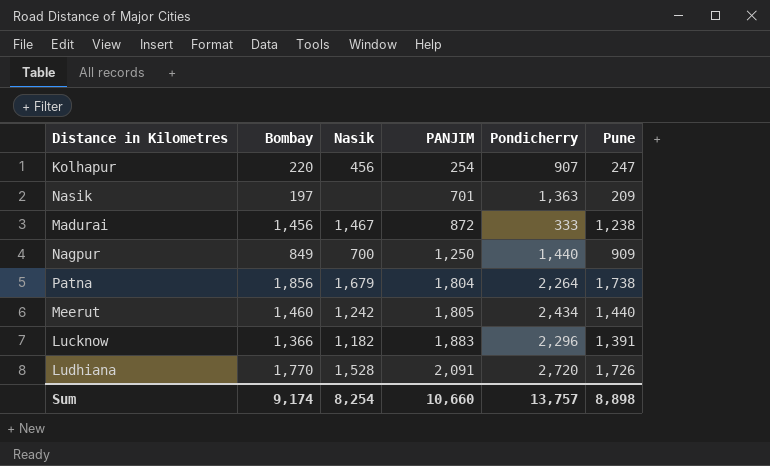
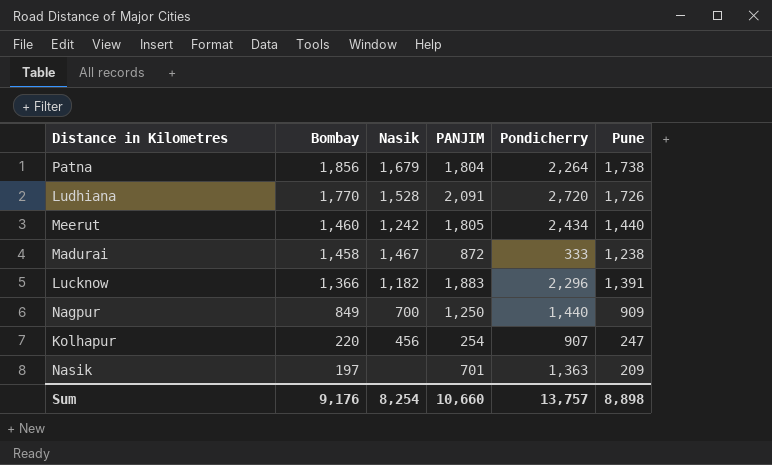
row order: PANJIM ascending -> Bombay descending
Madurai | Bombay: 1,456 -> 1,458
Sum | Bombay: 9,174 -> 9,176

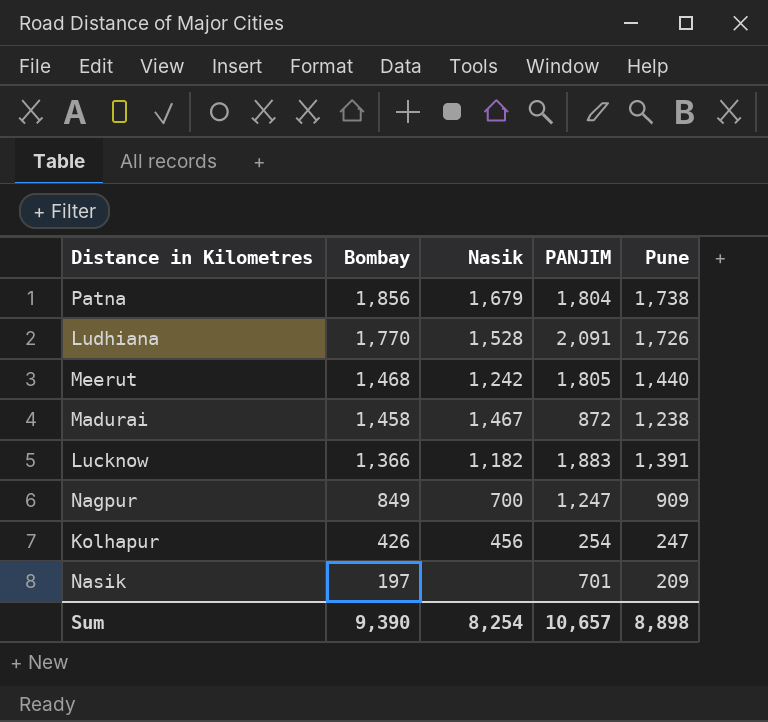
column Pondicherry | position: 5 -> none
Meerut | Bombay: 1,460 -> 1,468
Nagpur | PANJIM: 1,250 -> 1,247
Kolhapur | Bombay: 220 -> 426
Sum | Bombay: 9,176 -> 9,390
Sum | PANJIM: 10,660 -> 10,657

